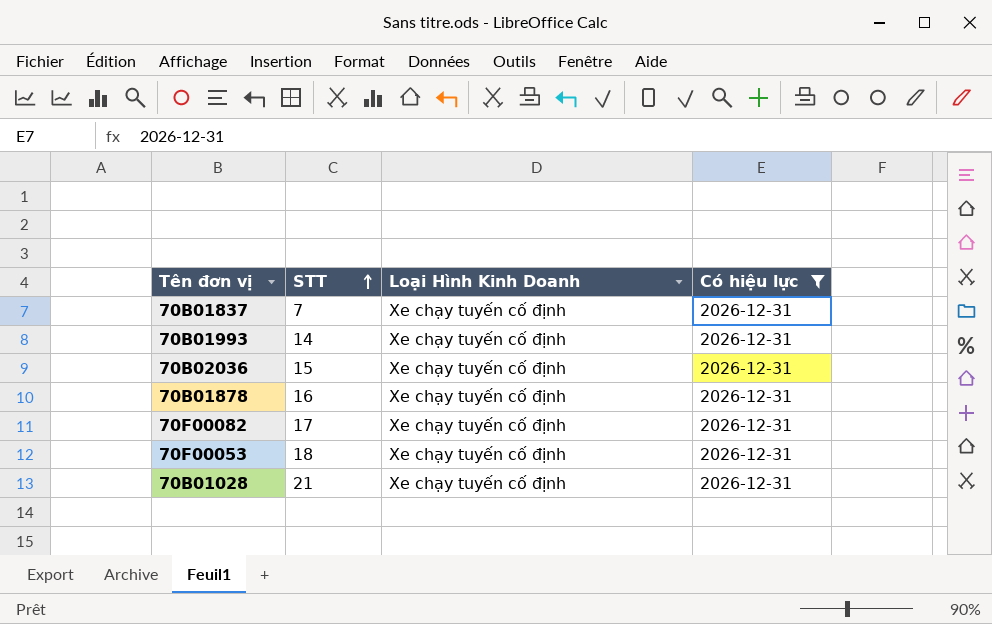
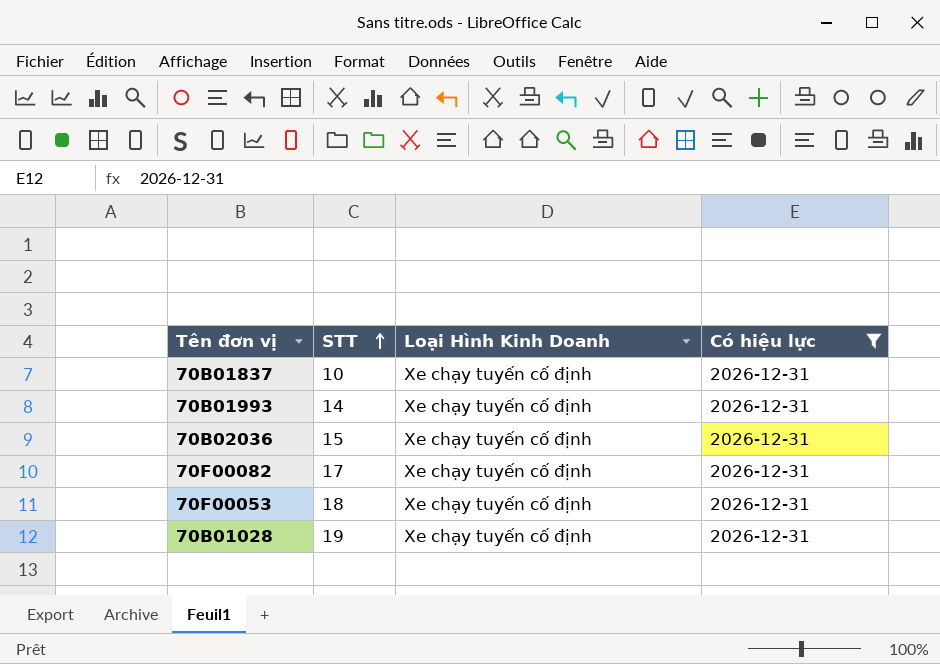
row 70B01878: 16 | Xe chạy tuyến cố định | 2026-12-31 -> none
70B01837 | STT: 7 -> 10
70B01028 | STT: 21 -> 19

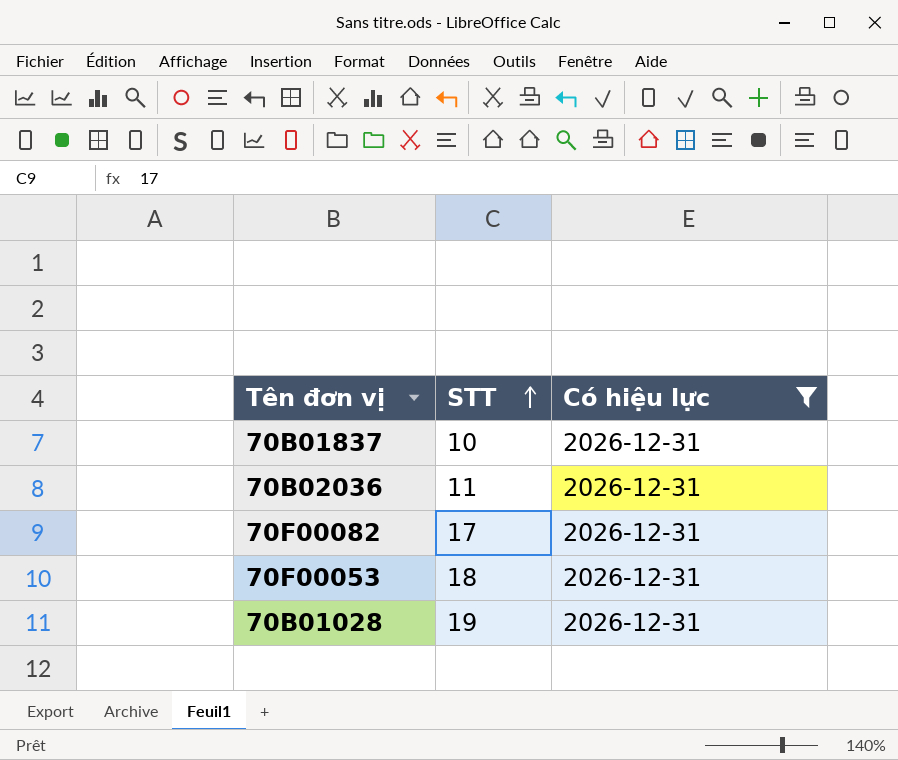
column Loại Hình Kinh Doanh | position: 3 -> none
row 70B01993: 14 | Xe chạy tuyến cố định | 2026-12-31 -> none
70B02036 | STT: 15 -> 11

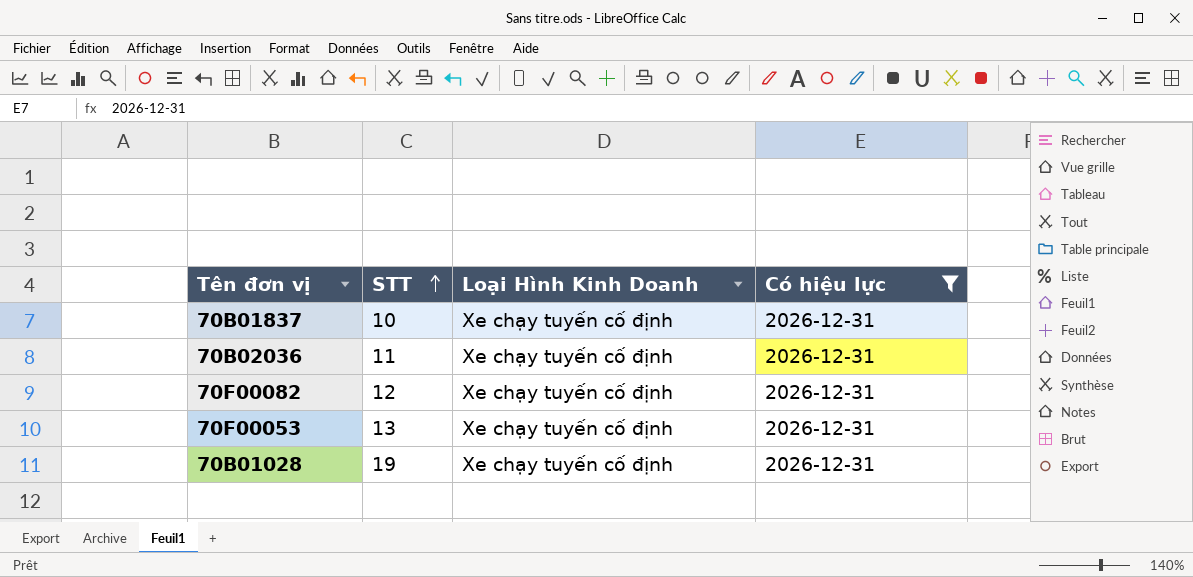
column Loại Hình Kinh Doanh | position: none -> 3
70F00082 | STT: 17 -> 12
70F00053 | STT: 18 -> 13

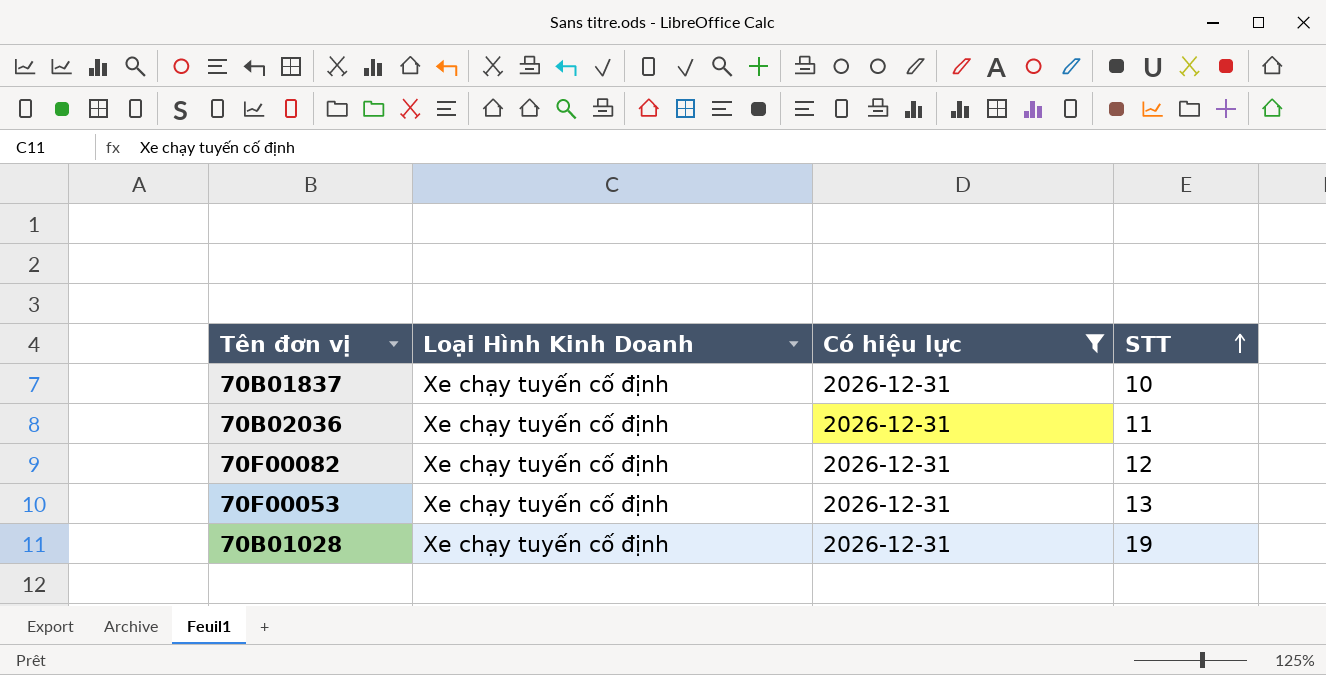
column STT | position: 2 -> 4

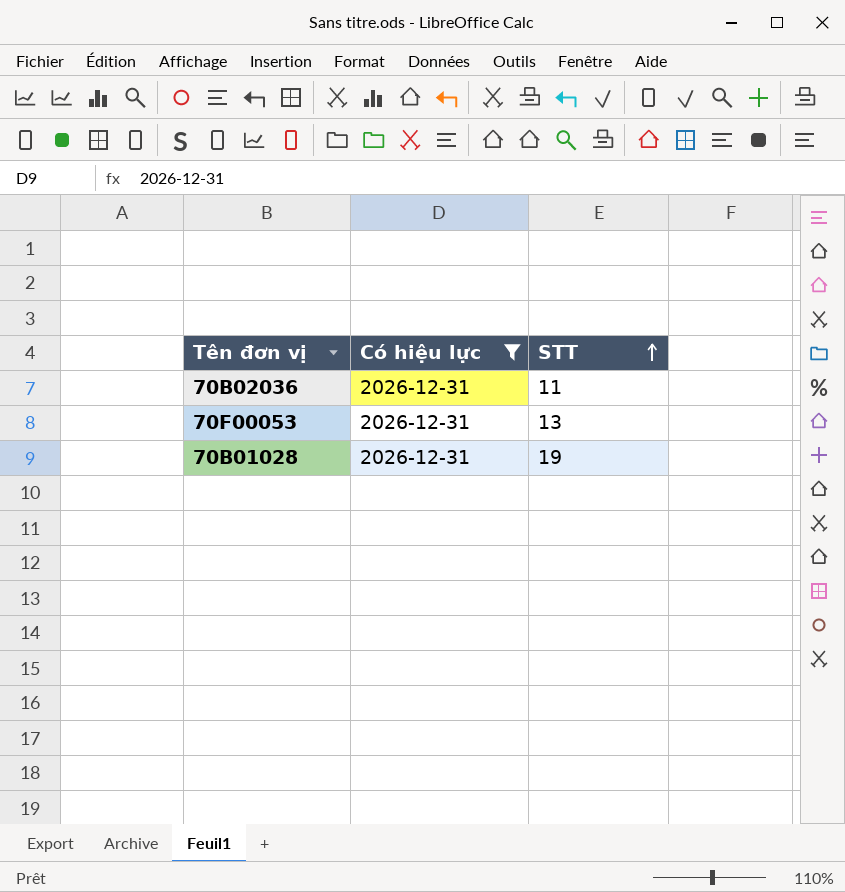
column Loại Hình Kinh Doanh | position: 2 -> none
row 70B01837: Xe chạy tuyến cố định | 2026-12-31 | 10 -> none
row 70F00082: Xe chạy tuyến cố định | 2026-12-31 | 12 -> none

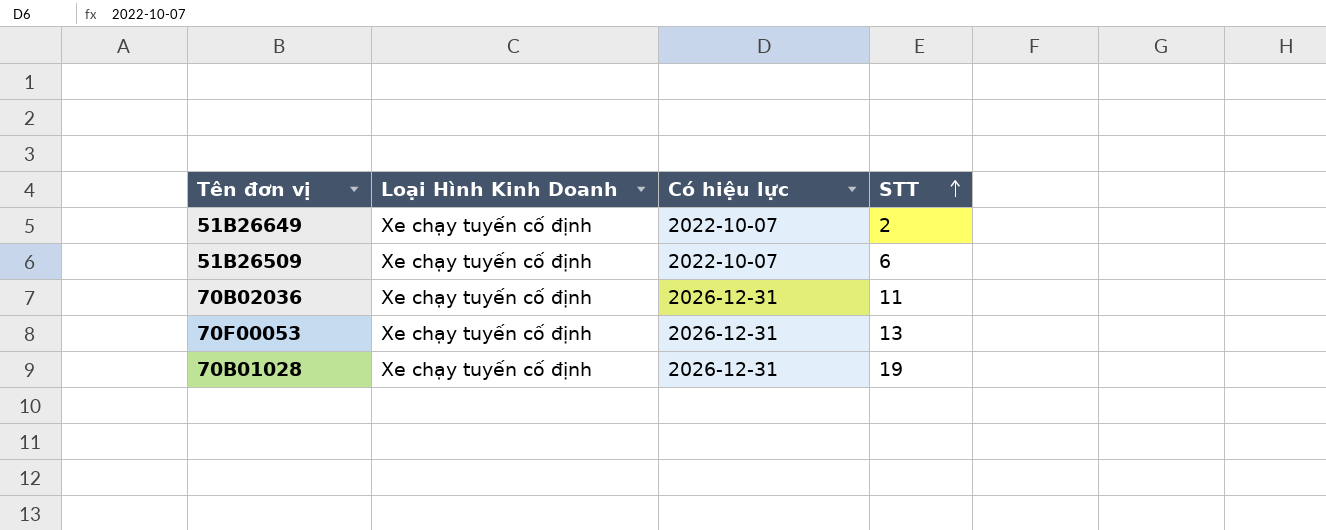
filter: Có hiệu lực = 2026-12-31 -> none
column Loại Hình Kinh Doanh | position: none -> 2

